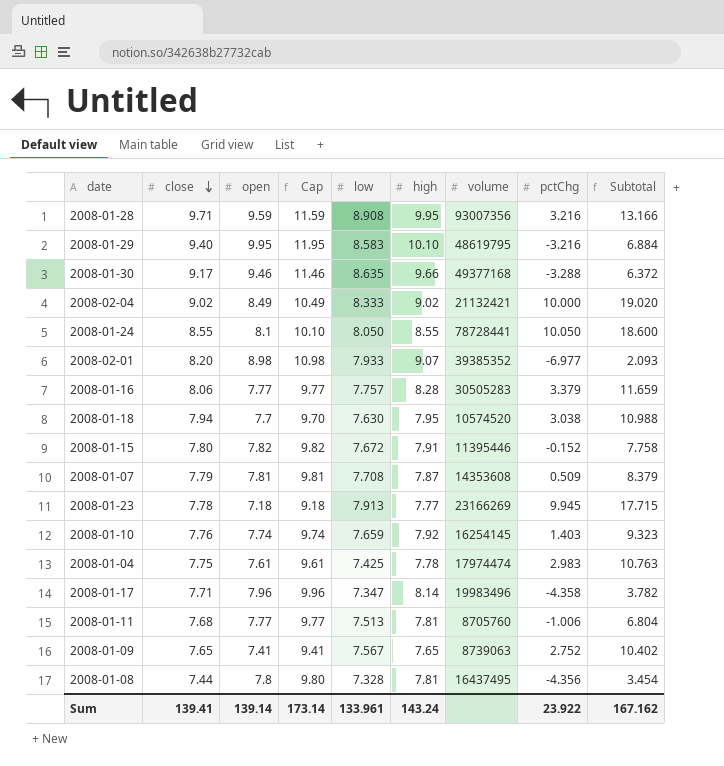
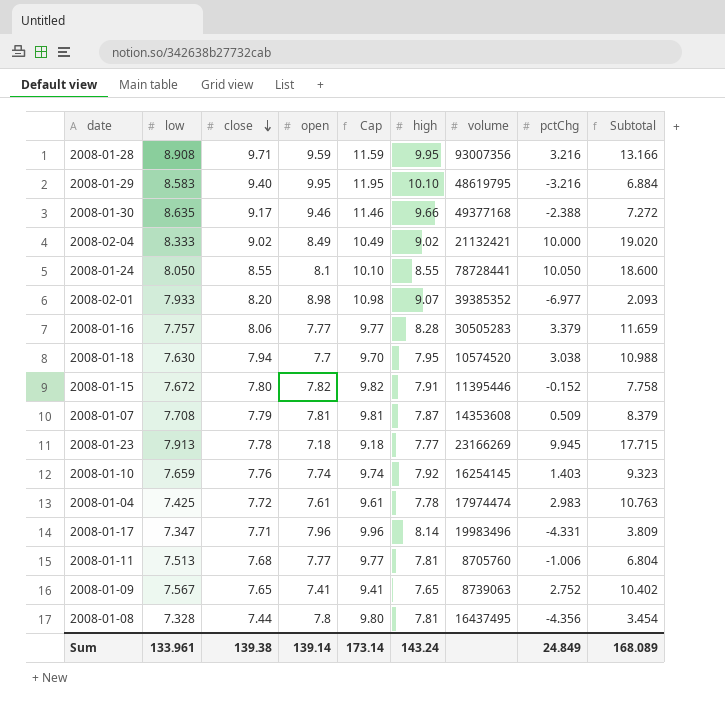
column low | position: 5 -> 2
2008-01-30 | pctChg: -3.288 -> -2.388
2008-01-30 | Subtotal: 6.372 -> 7.272
2008-01-04 | close: 7.75 -> 7.72
2008-01-17 | pctChg: -4.358 -> -4.331
2008-01-17 | Subtotal: 3.782 -> 3.809
Sum | close: 139.41 -> 139.38
Sum | pctChg: 23.922 -> 24.849
Sum | Subtotal: 167.162 -> 168.089

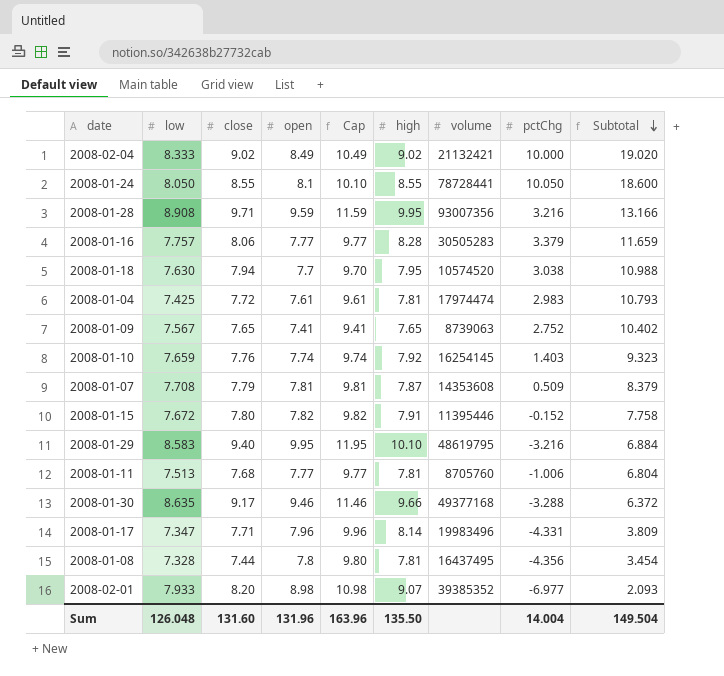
row order: close descending -> Subtotal descending
row 2008-01-23: 7.913 | 7.78 | 7.18 | 9.18 | 7.77 | 23166269 | 9.945 | 17.715 -> none
2008-01-04 | high: 7.78 -> 7.81
2008-01-04 | Subtotal: 10.763 -> 10.793
2008-01-30 | pctChg: -2.388 -> -3.288
2008-01-30 | Subtotal: 7.272 -> 6.372
Sum | low: 133.961 -> 126.048
Sum | close: 139.38 -> 131.60
Sum | open: 139.14 -> 131.96
Sum | Cap: 173.14 -> 163.96
Sum | high: 143.24 -> 135.50
Sum | pctChg: 24.849 -> 14.004
Sum | Subtotal: 168.089 -> 149.504

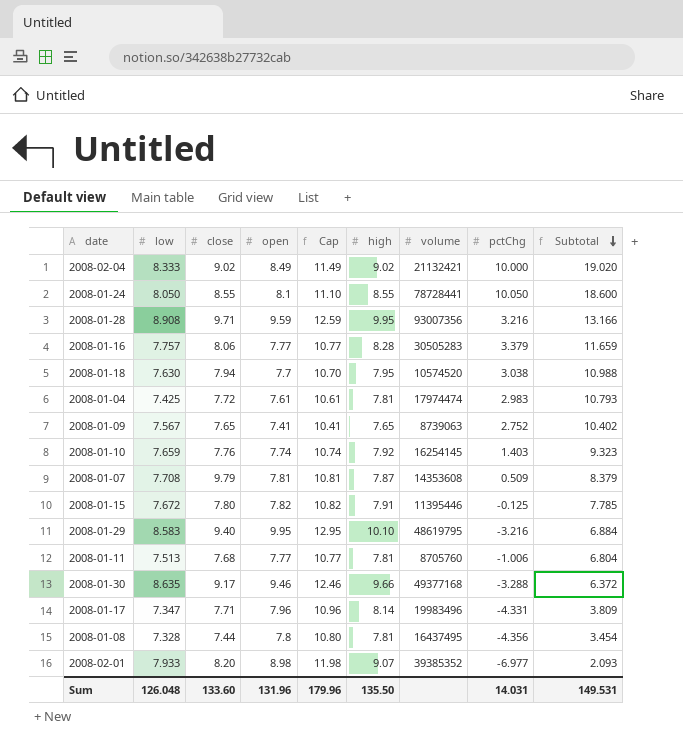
column Cap | formula: [open] + 2 -> [open] + 3
2008-01-07 | close: 7.79 -> 9.79
2008-01-15 | pctChg: -0.152 -> -0.125
2008-01-15 | Subtotal: 7.758 -> 7.785
Sum | close: 131.60 -> 133.60
Sum | Cap: 163.96 -> 179.96
Sum | pctChg: 14.004 -> 14.031
Sum | Subtotal: 149.504 -> 149.531

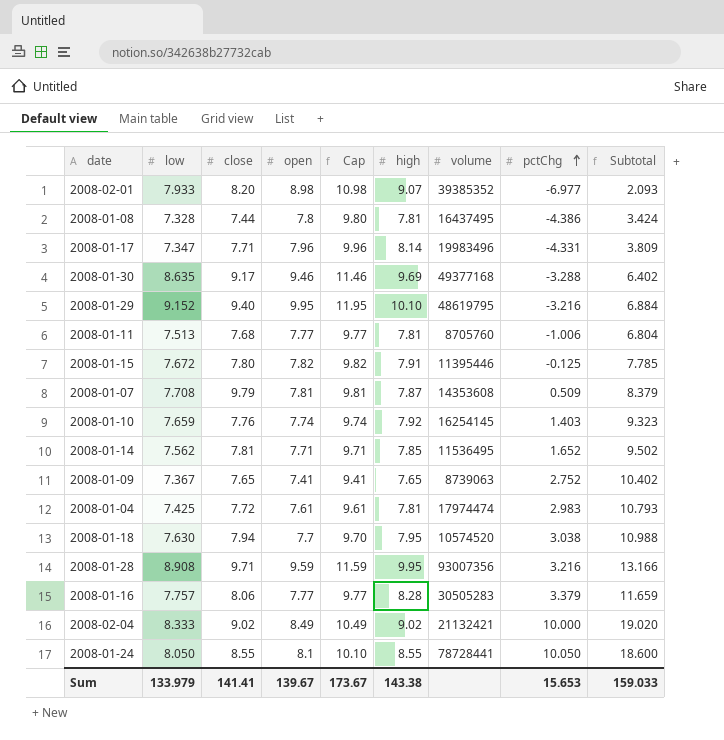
row order: Subtotal descending -> pctChg ascending
column Cap | formula: [open] + 3 -> [open] + 2
2008-01-08 | pctChg: -4.356 -> -4.386
2008-01-08 | Subtotal: 3.454 -> 3.424
2008-01-30 | high: 9.66 -> 9.69
2008-01-30 | Subtotal: 6.372 -> 6.402
2008-01-29 | low: 8.583 -> 9.152
row 2008-01-14: none -> 7.562 | 7.81 | 7.71 | 9.71 | 7.85 | 11536495 | 1.652 | 9.502
2008-01-09 | low: 7.567 -> 7.367
Sum | low: 126.048 -> 133.979
Sum | close: 133.60 -> 141.41
Sum | open: 131.96 -> 139.67
Sum | Cap: 179.96 -> 173.67
Sum | high: 135.50 -> 143.38
Sum | pctChg: 14.031 -> 15.653
Sum | Subtotal: 149.531 -> 159.033

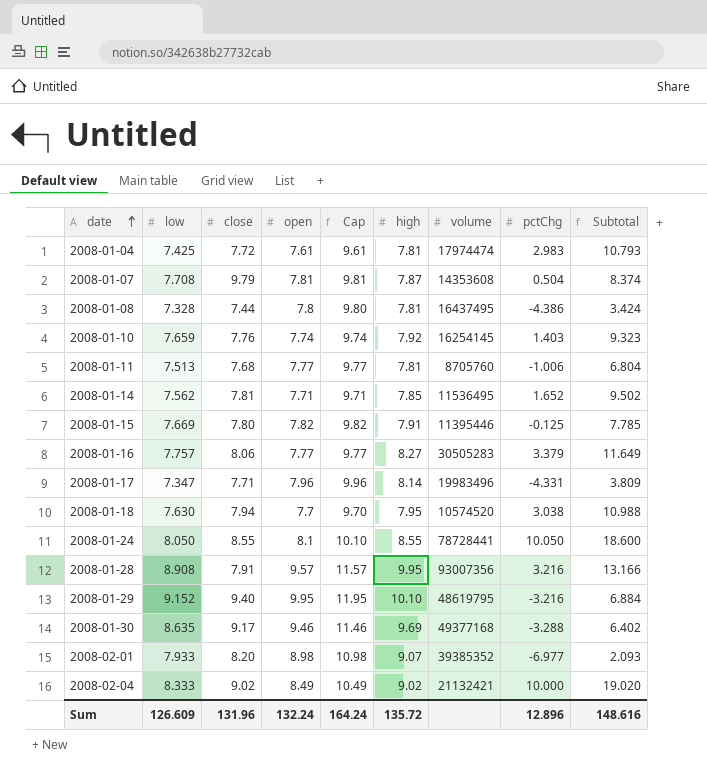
row order: pctChg ascending -> date ascending
row 2008-01-09: 7.367 | 7.65 | 7.41 | 9.41 | 7.65 | 8739063 | 2.752 | 10.402 -> none
2008-01-07 | pctChg: 0.509 -> 0.504
2008-01-07 | Subtotal: 8.379 -> 8.374
2008-01-15 | low: 7.672 -> 7.669
2008-01-16 | high: 8.28 -> 8.27
2008-01-16 | Subtotal: 11.659 -> 11.649
2008-01-28 | close: 9.71 -> 7.91
2008-01-28 | open: 9.59 -> 9.57
2008-01-28 | Cap: 11.59 -> 11.57
Sum | low: 133.979 -> 126.609
Sum | close: 141.41 -> 131.96
Sum | open: 139.67 -> 132.24
Sum | Cap: 173.67 -> 164.24
Sum | high: 143.38 -> 135.72
Sum | pctChg: 15.653 -> 12.896
Sum | Subtotal: 159.033 -> 148.616

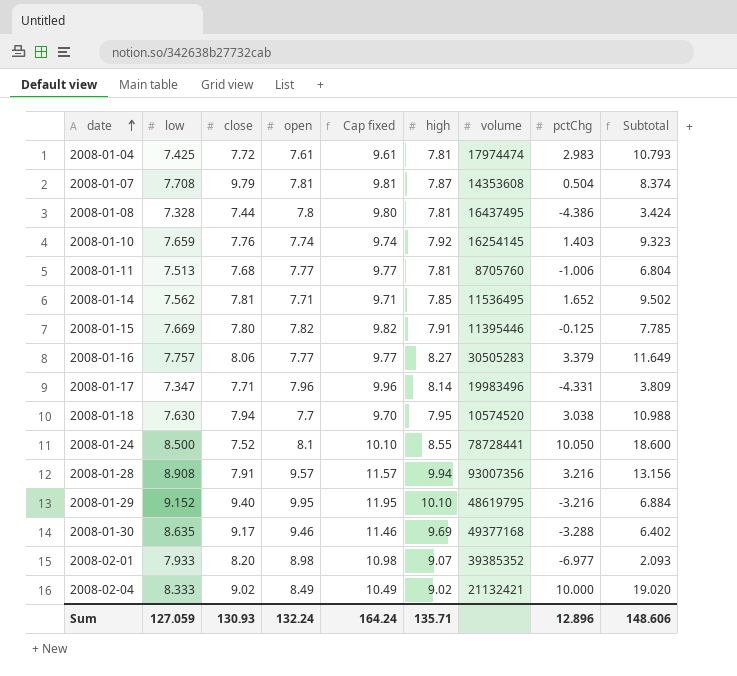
column name: Cap -> Cap fixed
2008-01-24 | low: 8.050 -> 8.500
2008-01-24 | close: 8.55 -> 7.52
2008-01-28 | high: 9.95 -> 9.94
2008-01-28 | Subtotal: 13.166 -> 13.156
Sum | low: 126.609 -> 127.059
Sum | close: 131.96 -> 130.93
Sum | high: 135.72 -> 135.71
Sum | Subtotal: 148.616 -> 148.606

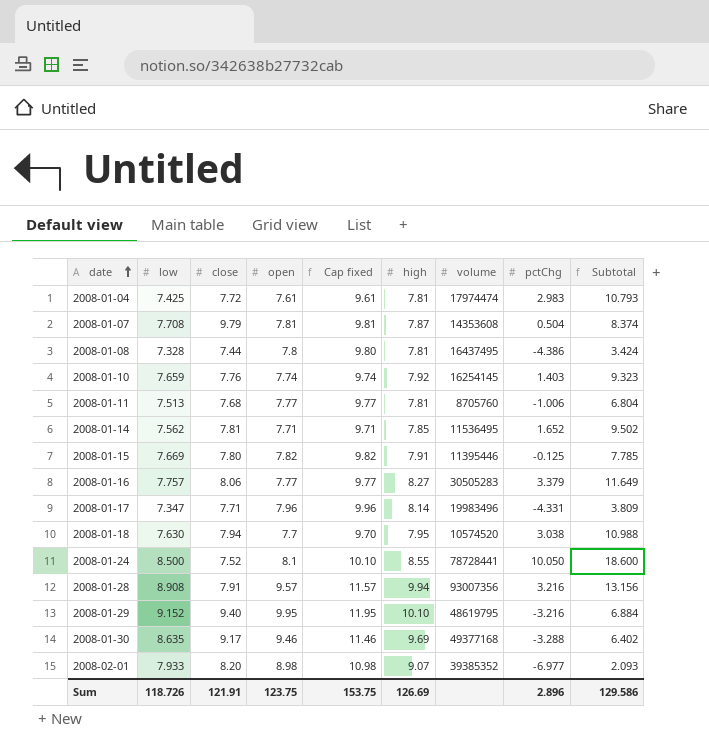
row 2008-02-04: 8.333 | 9.02 | 8.49 | 10.49 | 9.02 | 21132421 | 10.000 | 19.020 -> none
Sum | low: 127.059 -> 118.726
Sum | close: 130.93 -> 121.91
Sum | open: 132.24 -> 123.75
Sum | Cap fixed: 164.24 -> 153.75
Sum | high: 135.71 -> 126.69
Sum | pctChg: 12.896 -> 2.896
Sum | Subtotal: 148.606 -> 129.586

